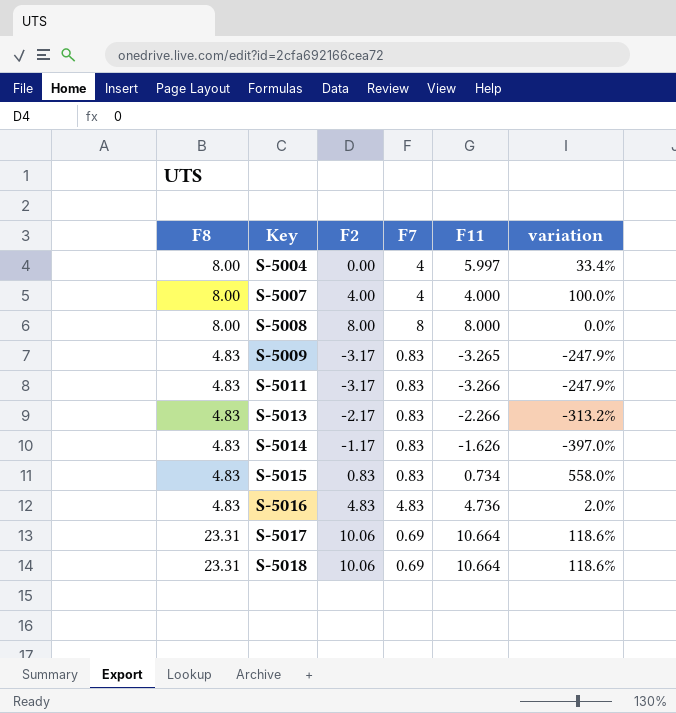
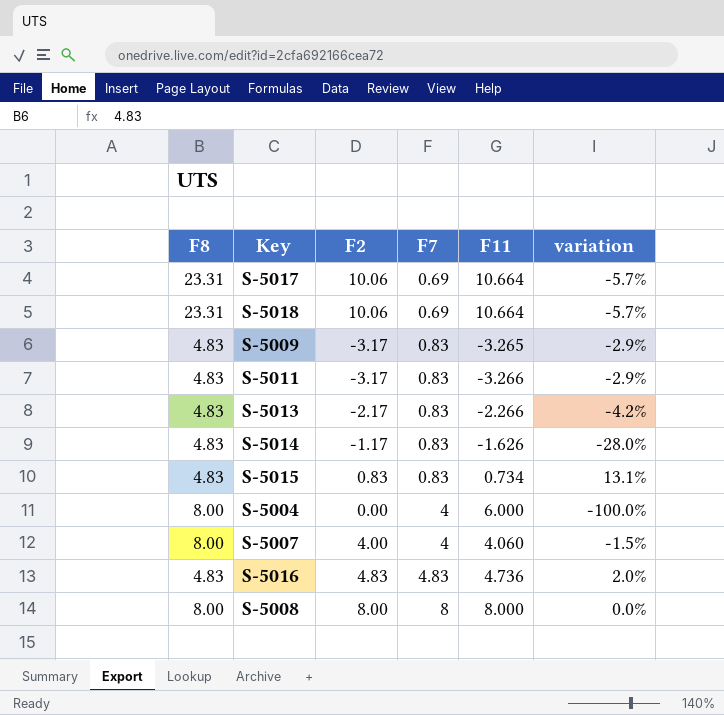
row order: Key ascending -> F7 ascending
column variation | formula: ([F8] - [F11]) / [F11] -> ([F2] - [F11]) / [F11]
S-5004 | F11: 5.997 -> 6.000
S-5007 | F11: 4.000 -> 4.060

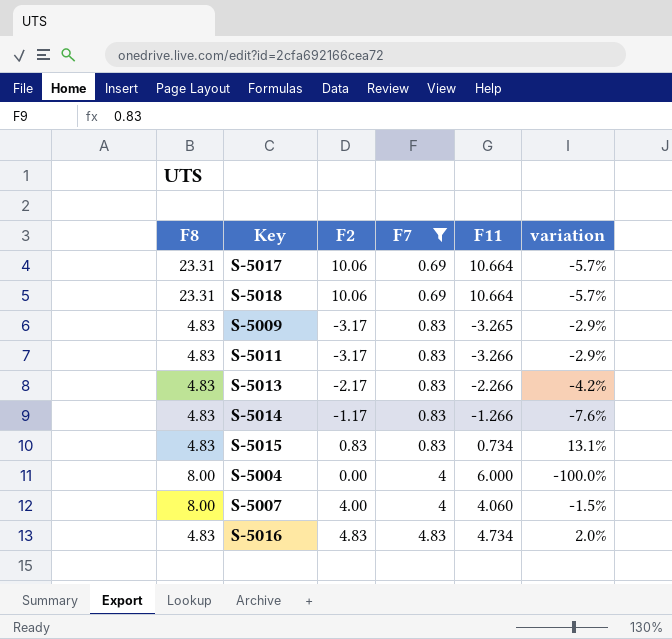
filter: none -> F7 != 8
S-5014 | F11: -1.626 -> -1.266
S-5014 | variation: -28.0% -> -7.6%
S-5016 | F11: 4.736 -> 4.734

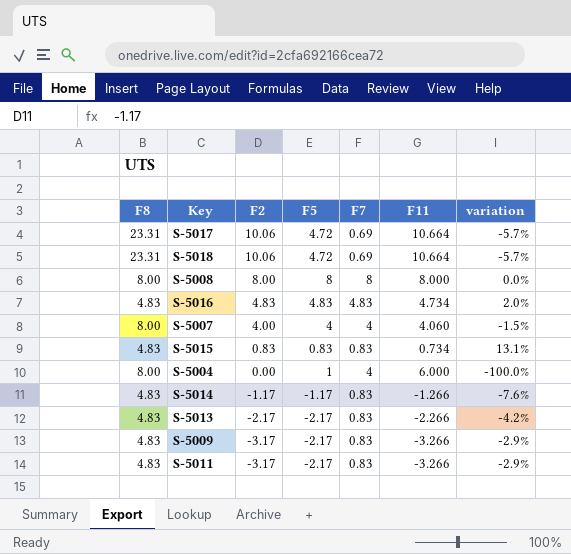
filter: F7 != 8 -> none
row order: F7 ascending -> F2 descending
column F5 | position: none -> 4
S-5009 | F11: -3.265 -> -3.266

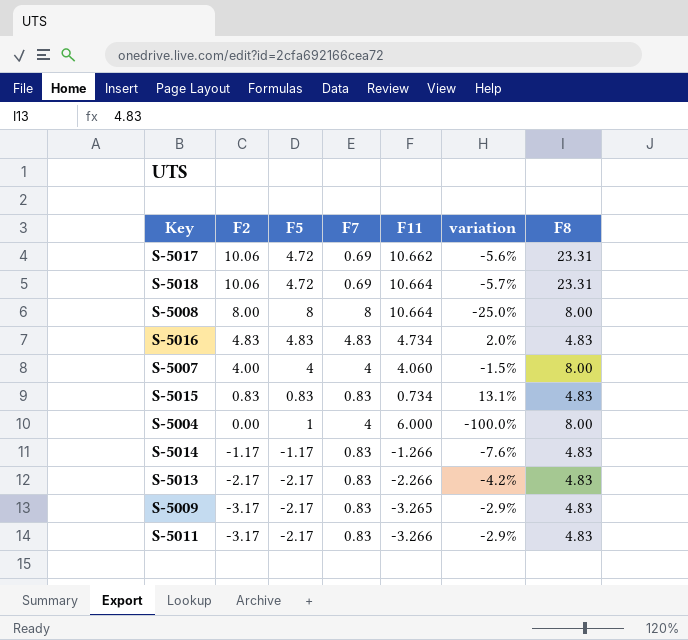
column F8 | position: 1 -> 7
S-5017 | F11: 10.664 -> 10.662
S-5017 | variation: -5.7% -> -5.6%
S-5008 | F11: 8.000 -> 10.664
S-5008 | variation: 0.0% -> -25.0%
S-5009 | F11: -3.266 -> -3.265

